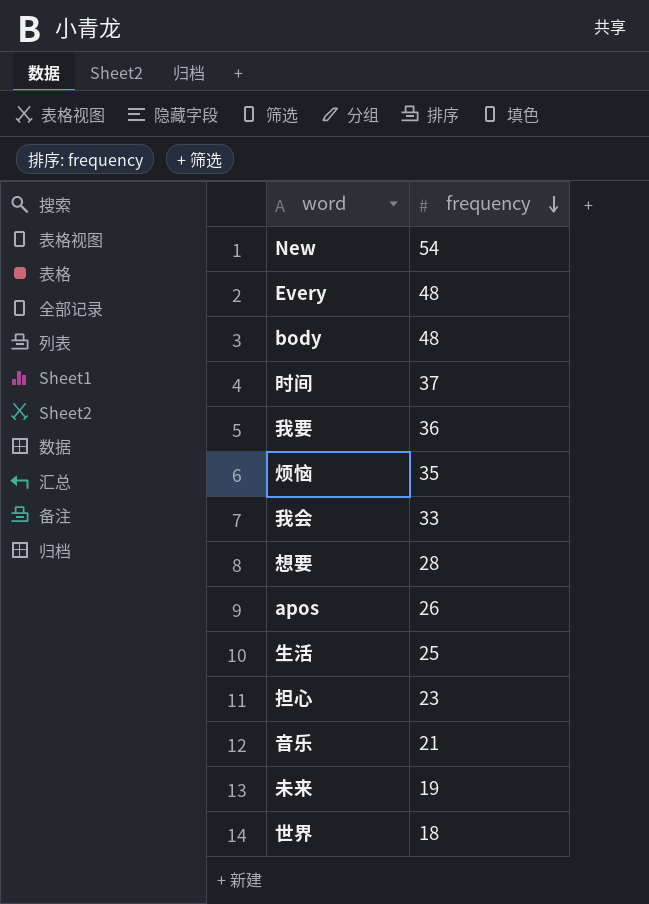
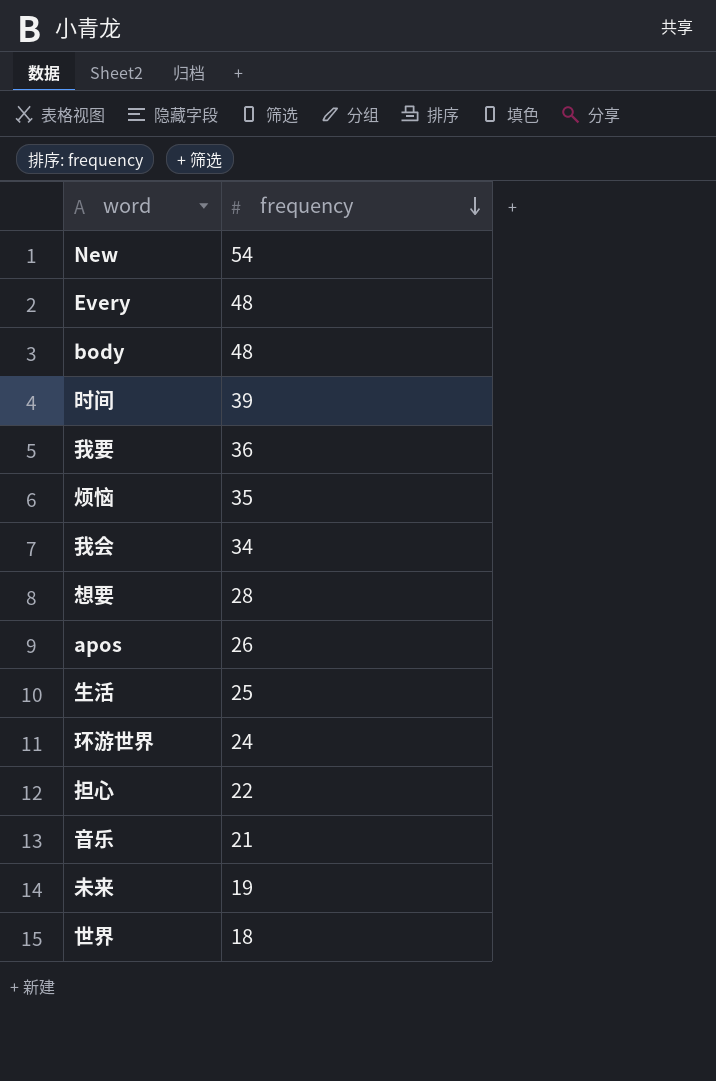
时间 | frequency: 37 -> 39
我会 | frequency: 33 -> 34
row 环游世界: none -> 24
担心 | frequency: 23 -> 22

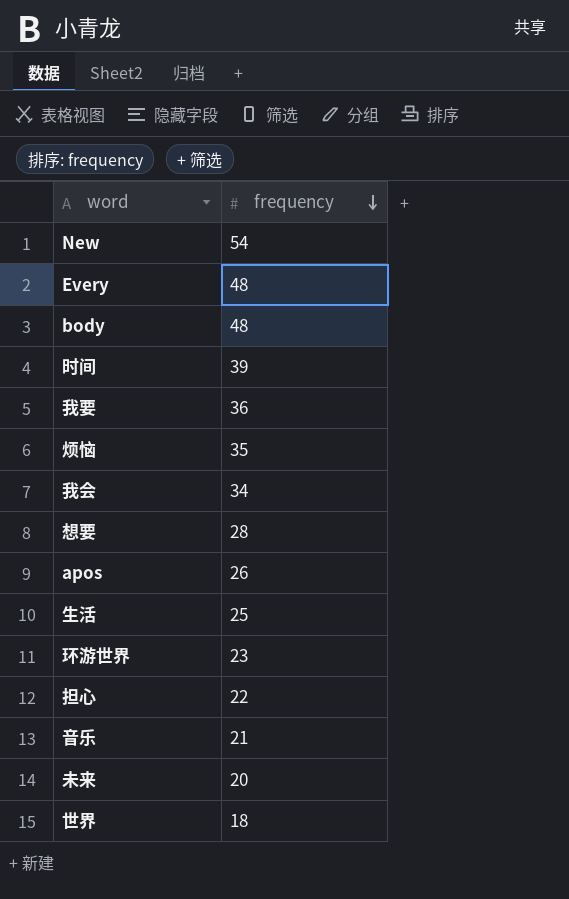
环游世界 | frequency: 24 -> 23
未来 | frequency: 19 -> 20

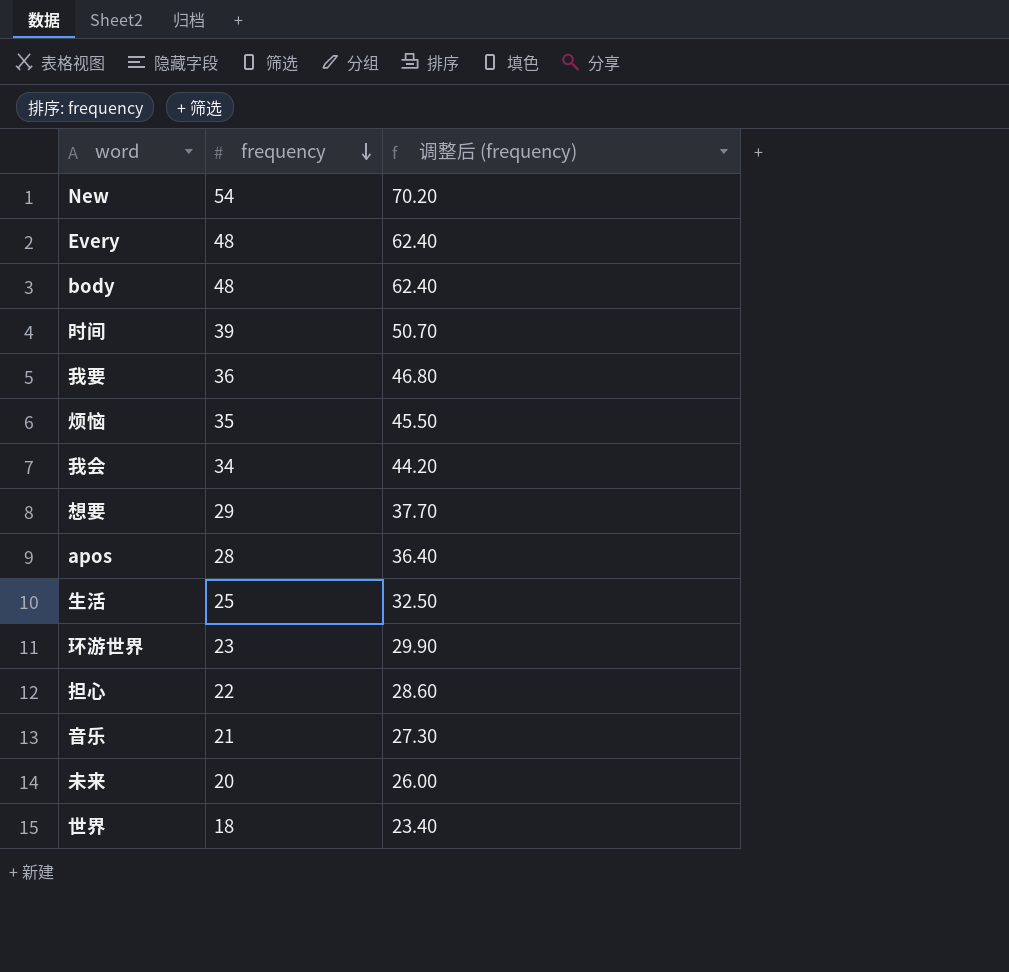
column 调整后 (frequency) | formula: none -> [frequency] * 1.3
想要 | frequency: 28 -> 29
apos | frequency: 26 -> 28

